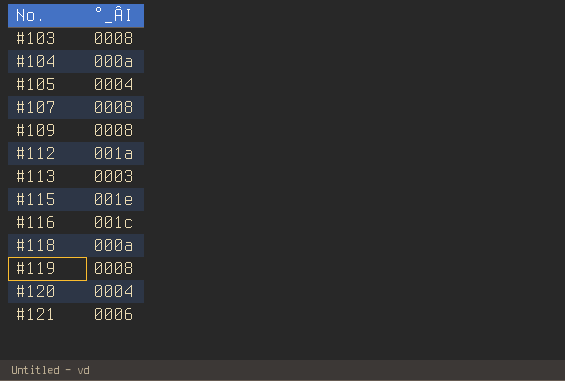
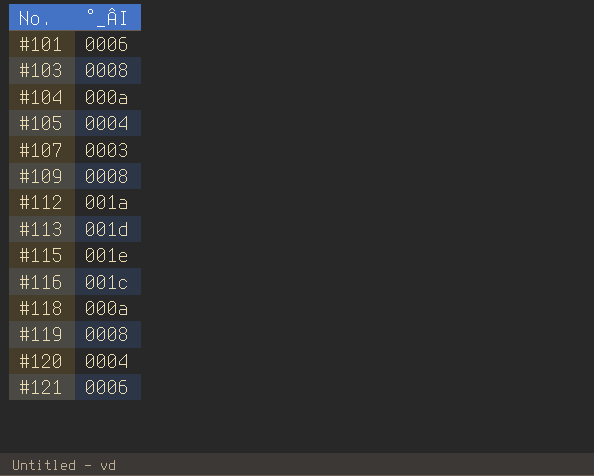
row #101: none -> 0006
#107 | °_ÂI: 0008 -> 0003
#113 | °_ÂI: 0003 -> 001d

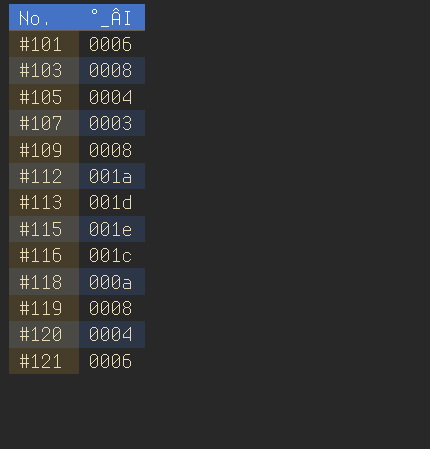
row #104: 000a -> none

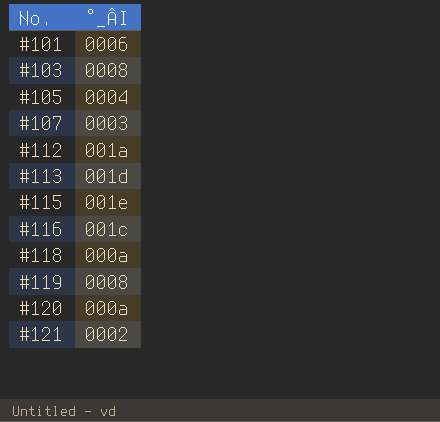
row #109: 0008 -> none
#120 | °_ÂI: 0004 -> 000a
#121 | °_ÂI: 0006 -> 0002

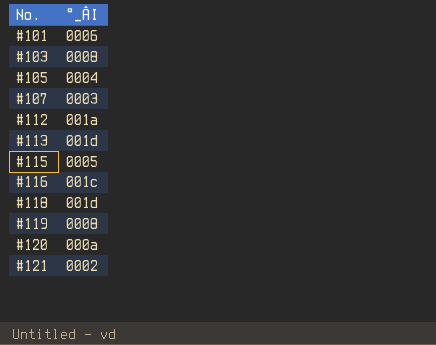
#115 | °_ÂI: 001e -> 0005
#118 | °_ÂI: 000a -> 001d

